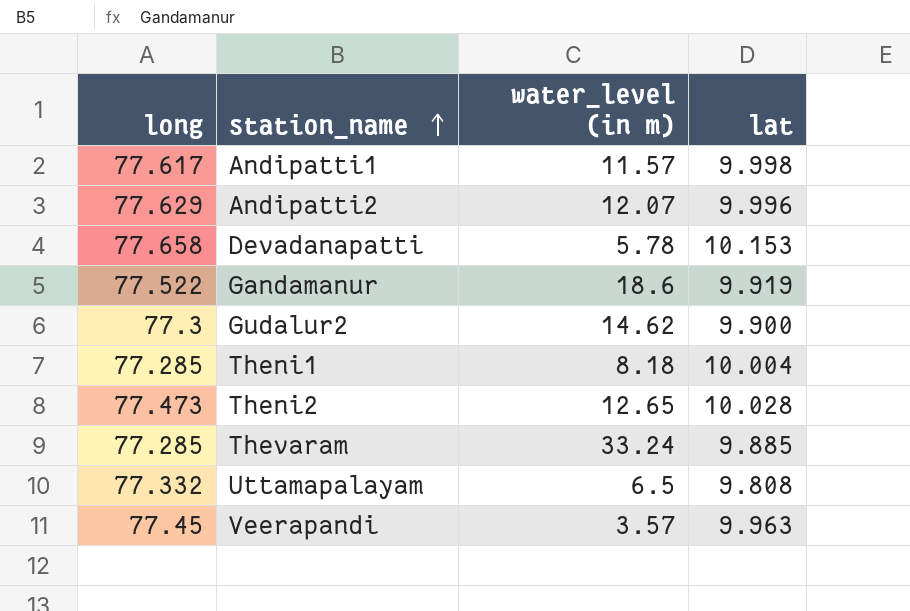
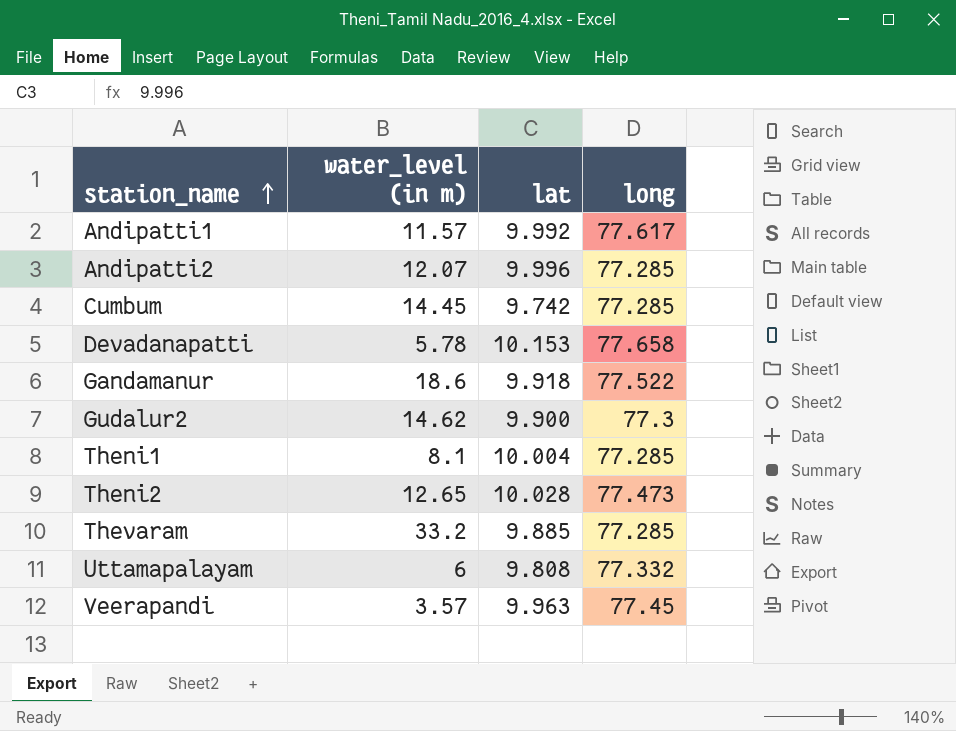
column long | position: 1 -> 4
Andipatti1 | lat: 9.998 -> 9.992
Andipatti2 | long: 77.629 -> 77.285
row Cumbum: none -> 14.45 | 9.742 | 77.285
Gandamanur | lat: 9.919 -> 9.918
Theni1 | water_level (in m): 8.18 -> 8.1
Thevaram | water_level (in m): 33.24 -> 33.2
Uttamapalayam | water_level (in m): 6.5 -> 6

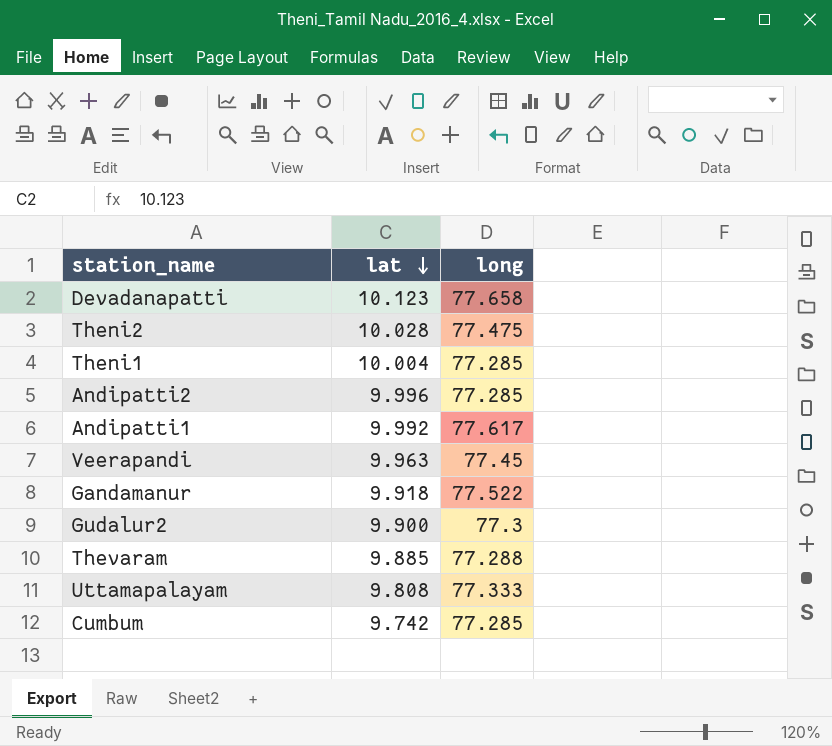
row order: station_name ascending -> lat descending
column water_level (in m) | position: 2 -> none
Devadanapatti | lat: 10.153 -> 10.123
Theni2 | long: 77.473 -> 77.475
Thevaram | long: 77.285 -> 77.288
Uttamapalayam | long: 77.332 -> 77.333

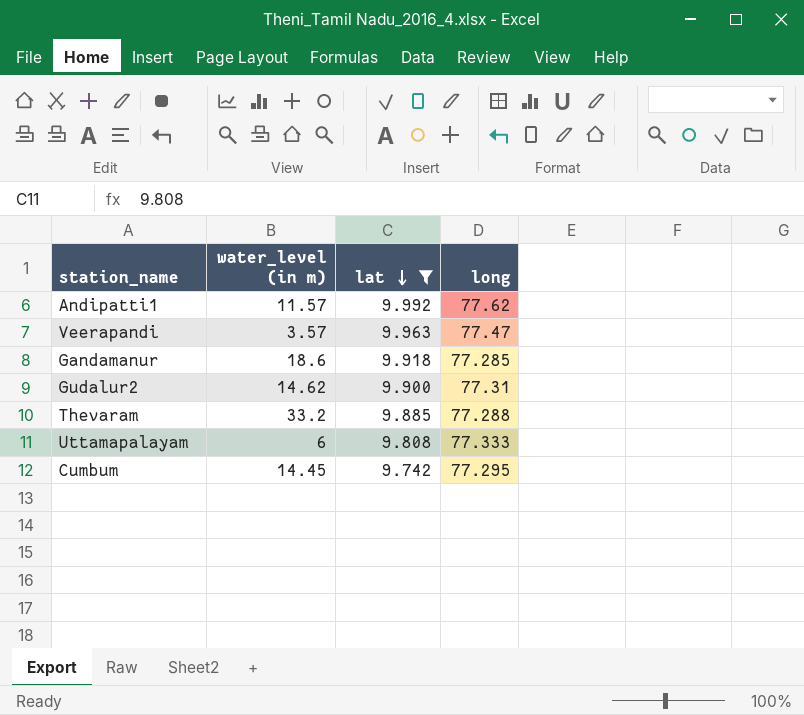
filter: none -> lat <= 9.992
column water_level (in m) | position: none -> 2
Andipatti1 | long: 77.617 -> 77.62
Veerapandi | long: 77.45 -> 77.47
Gandamanur | long: 77.522 -> 77.285
Gudalur2 | long: 77.3 -> 77.31
Cumbum | long: 77.285 -> 77.295

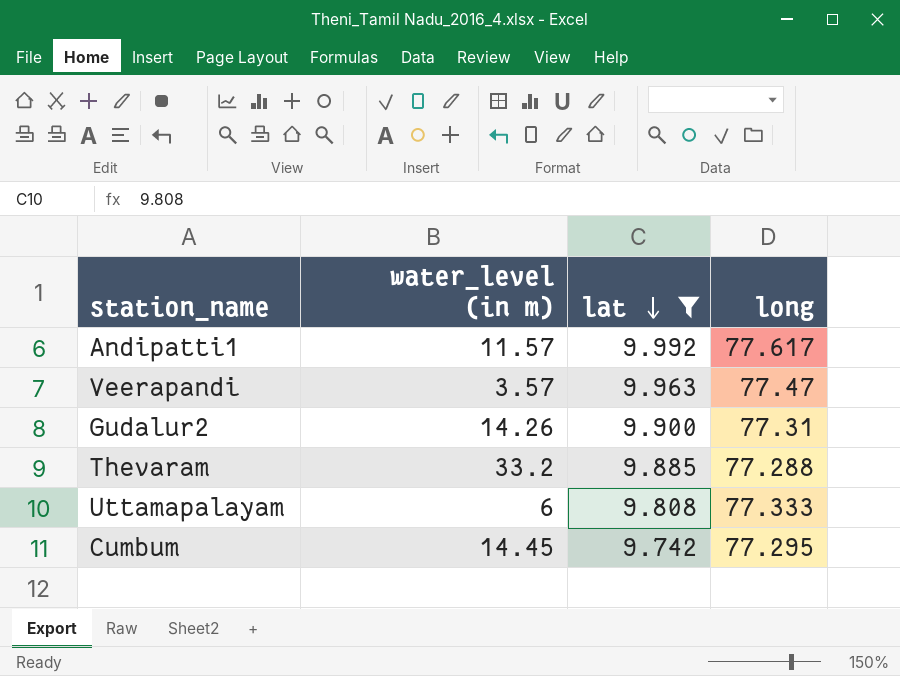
row Gandamanur: 18.6 | 9.918 | 77.285 -> none
Andipatti1 | long: 77.62 -> 77.617
Gudalur2 | water_level (in m): 14.62 -> 14.26

